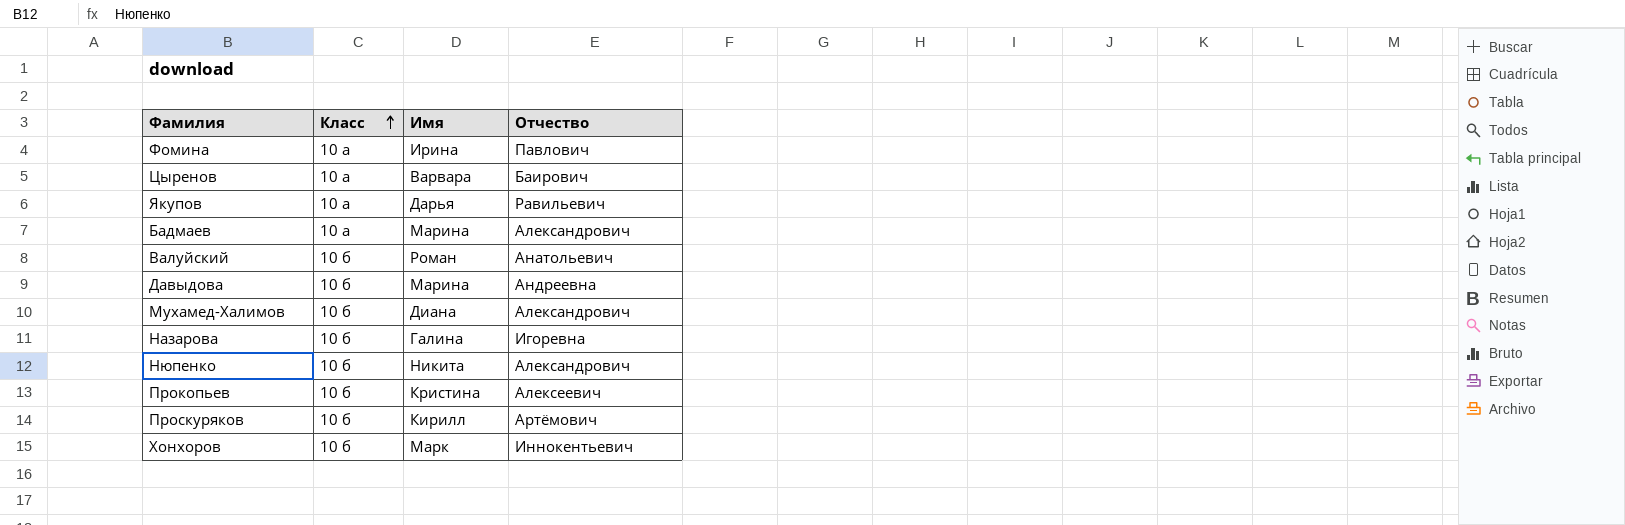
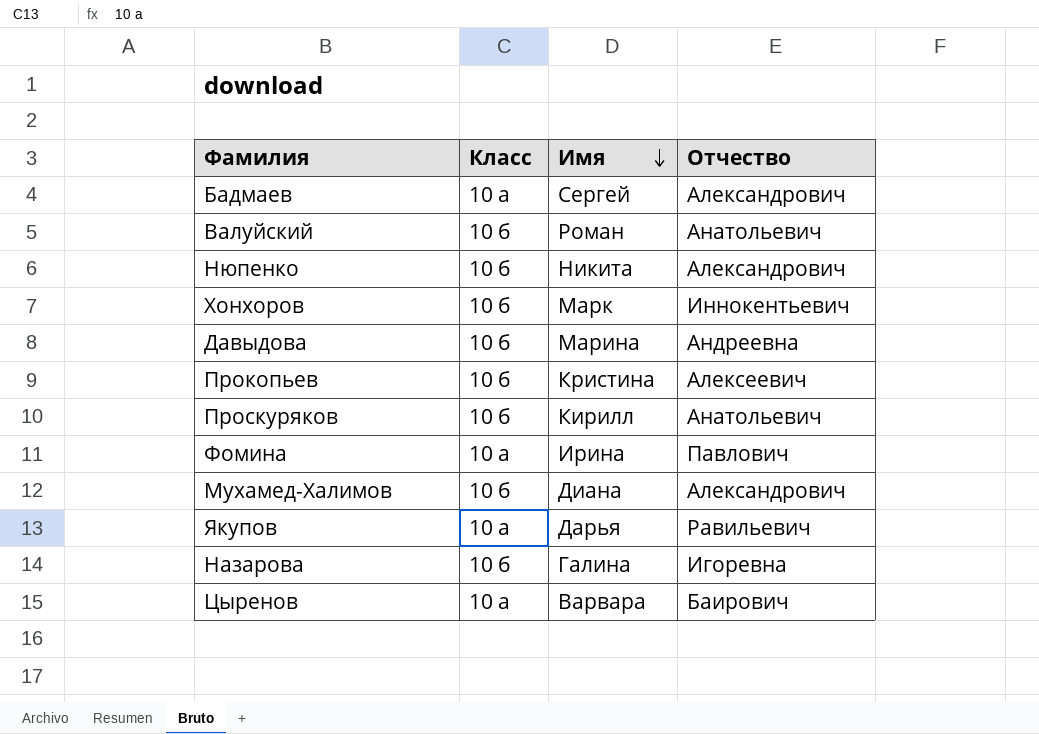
row order: Класс ascending -> Имя descending
Бадмаев | Имя: Марина -> Сергей
Проскуряков | Отчество: Артёмович -> Анатольевич

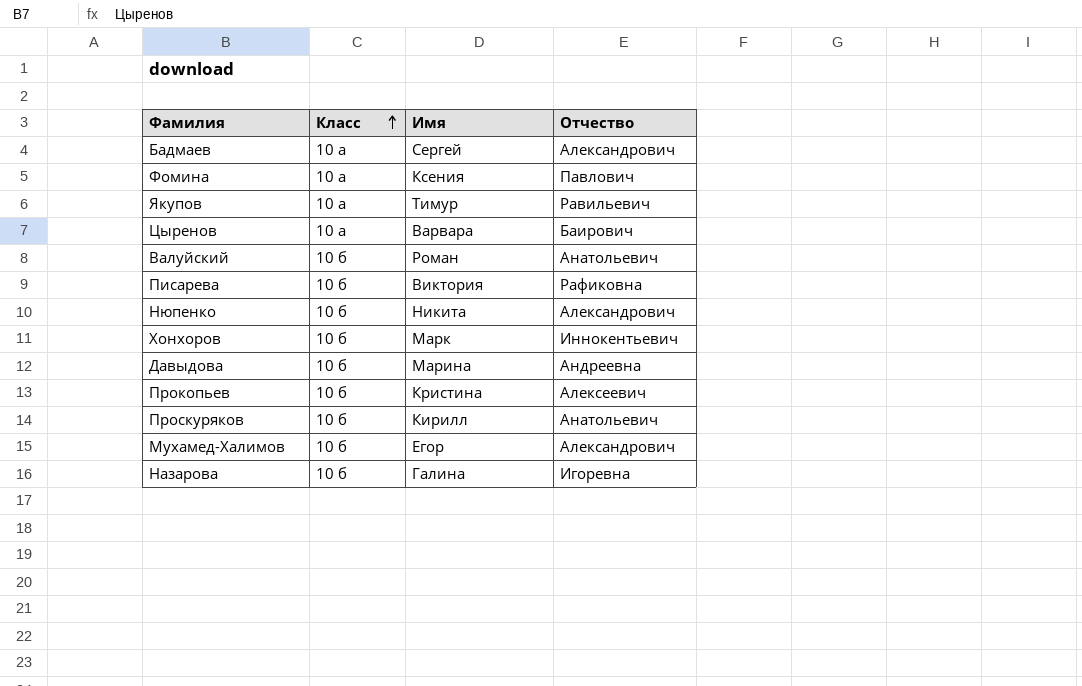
row order: Имя descending -> Класс ascending
Фомина | Имя: Ирина -> Ксения
Якупов | Имя: Дарья -> Тимур
row Писарева: none -> 10 б | Виктория | Рафиковна
Мухамед-Халимов | Имя: Диана -> Егор

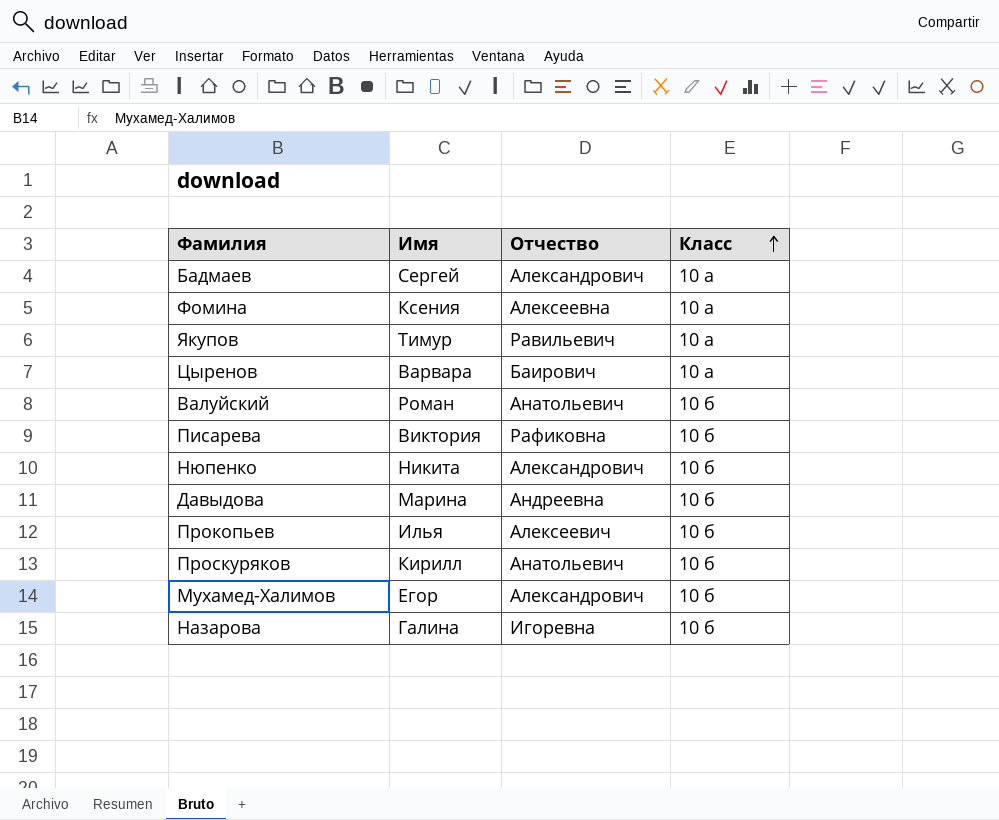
column Класс | position: 2 -> 4
row Хонхоров: 10 б | Марк | Иннокентьевич -> none
Фомина | Отчество: Павлович -> Алексеевна
Прокопьев | Имя: Кристина -> Илья

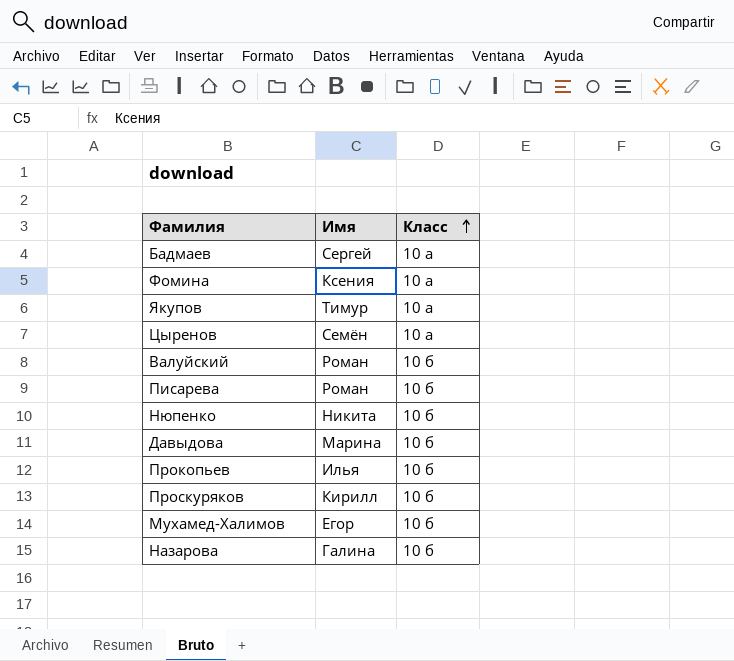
column Отчество | position: 3 -> none
Цыренов | Имя: Варвара -> Семён
Писарева | Имя: Виктория -> Роман

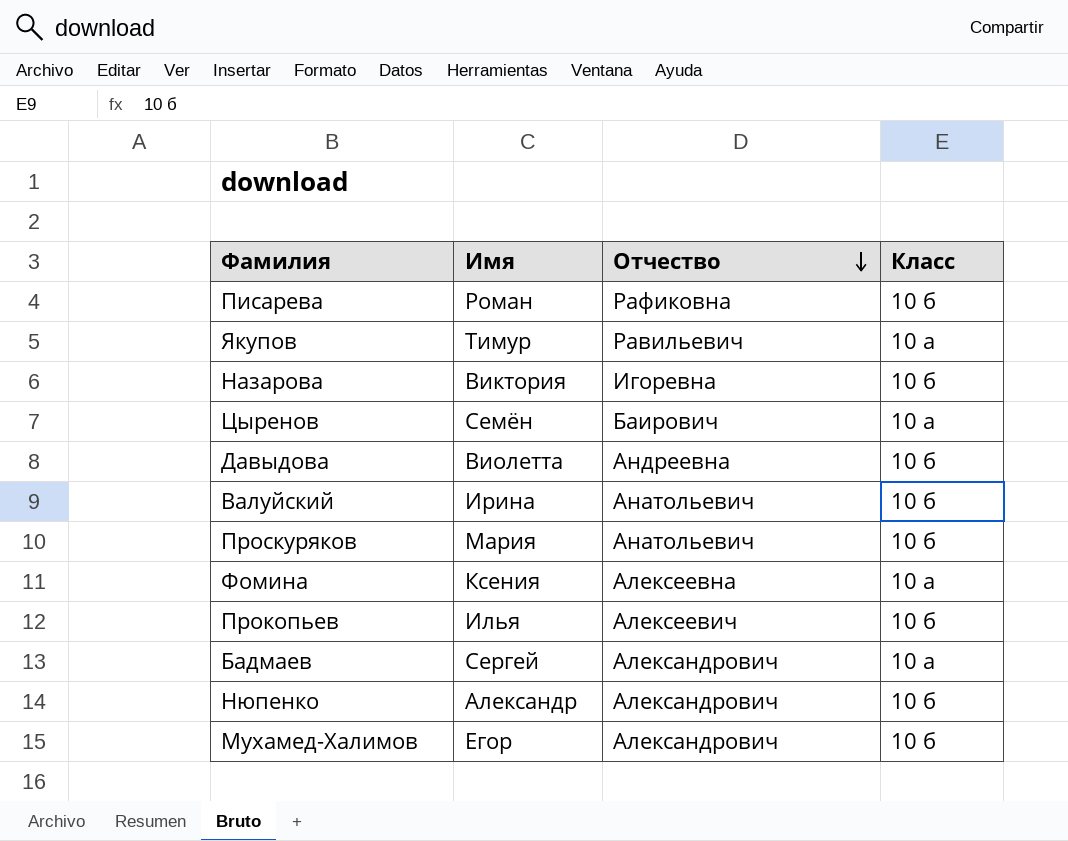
row order: Класс ascending -> Отчество descending
column Отчество | position: none -> 3
Назарова | Имя: Галина -> Виктория
Давыдова | Имя: Марина -> Виолетта
Валуйский | Имя: Роман -> Ирина
Проскуряков | Имя: Кирилл -> Мария
Нюпенко | Имя: Никита -> Александр

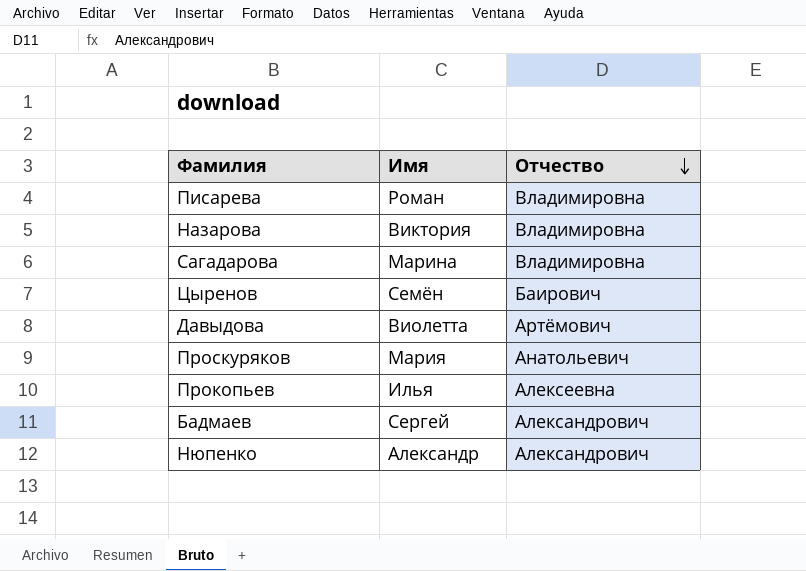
column Класс | position: 4 -> none
row Якупов: Тимур | Равильевич | 10 а -> none
row Валуйский: Ирина | Анатольевич | 10 б -> none
row Фомина: Ксения | Алексеевна | 10 а -> none
row Мухамед-Халимов: Егор | Александрович | 10 б -> none
Писарева | Отчество: Рафиковна -> Владимировна
Назарова | Отчество: Игоревна -> Владимировна
row Сагадарова: none -> Марина | Владимировна
Давыдова | Отчество: Андреевна -> Артёмович
Прокопьев | Отчество: Алексеевич -> Алексеевна

